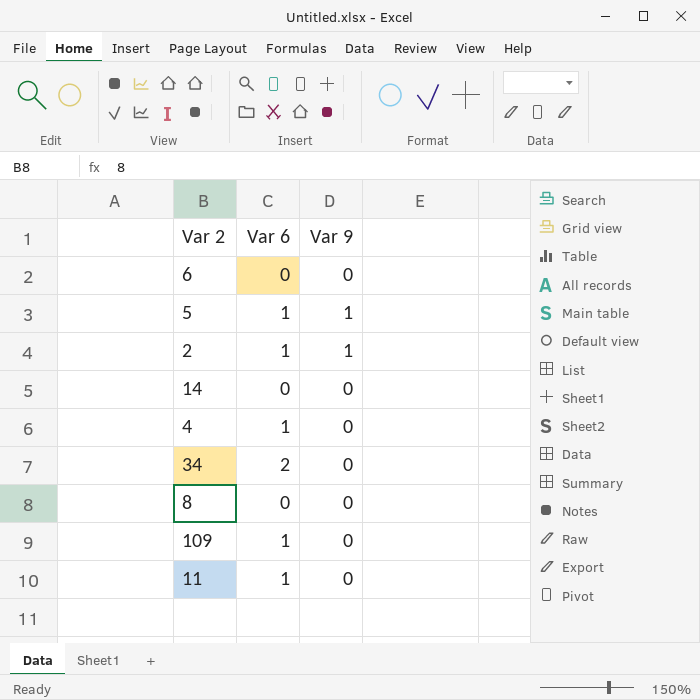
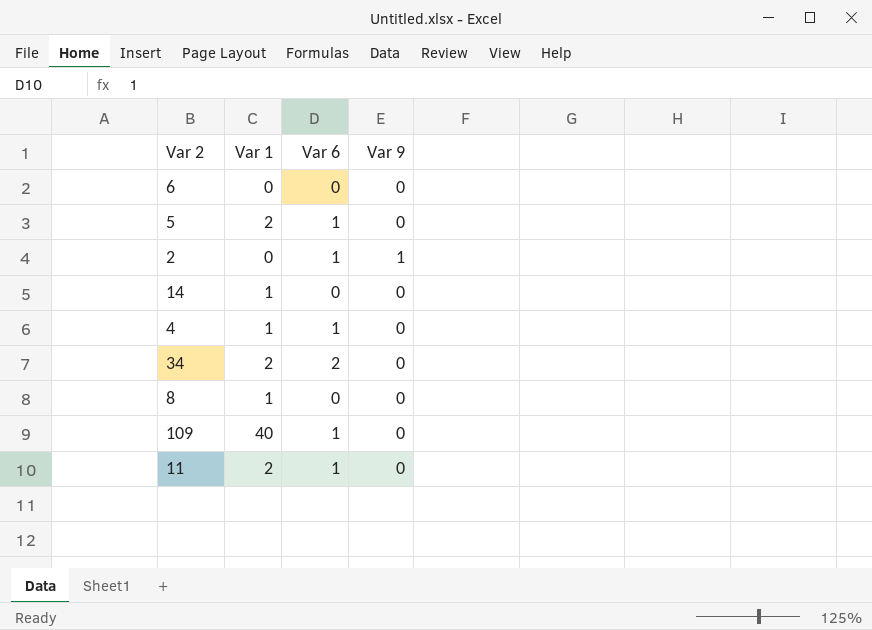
column Var 1 | position: none -> 2
5 | Var 9: 1 -> 0

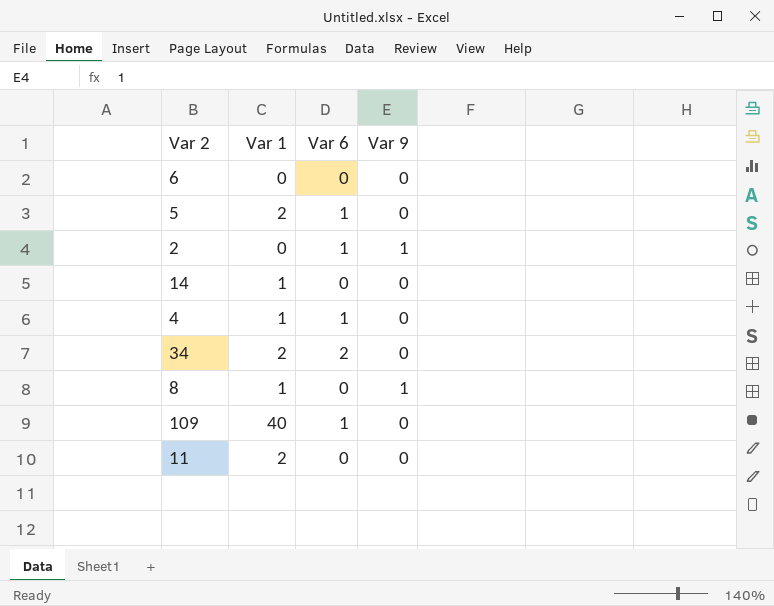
8 | Var 9: 0 -> 1
11 | Var 6: 1 -> 0

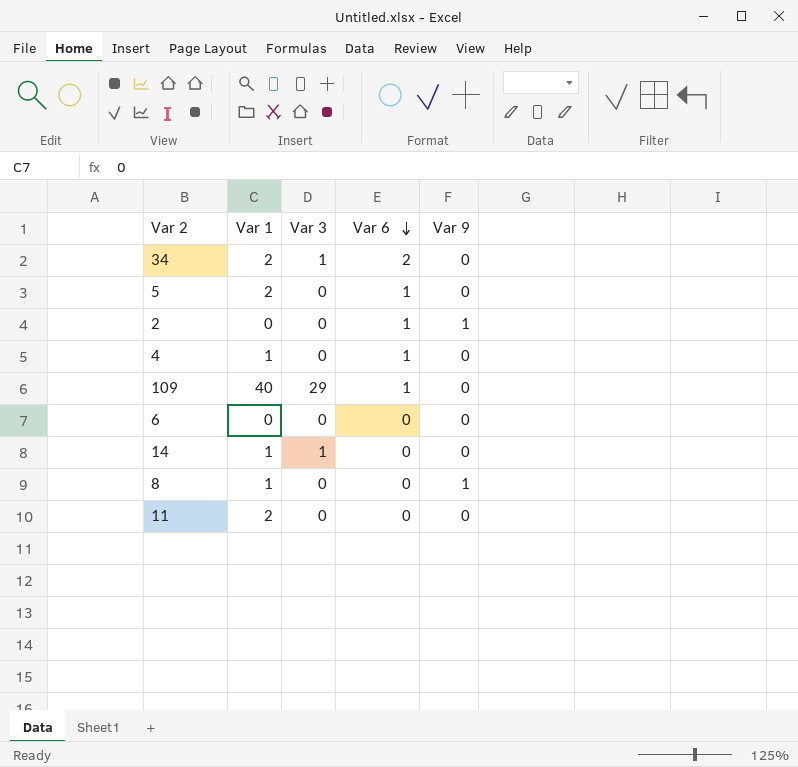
row order: none -> Var 6 descending
column Var 3 | position: none -> 3

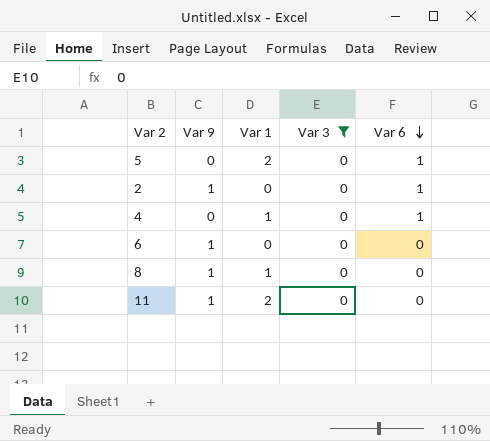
filter: none -> Var 3 = 0
column Var 9 | position: 5 -> 2
6 | Var 9: 0 -> 1
11 | Var 9: 0 -> 1

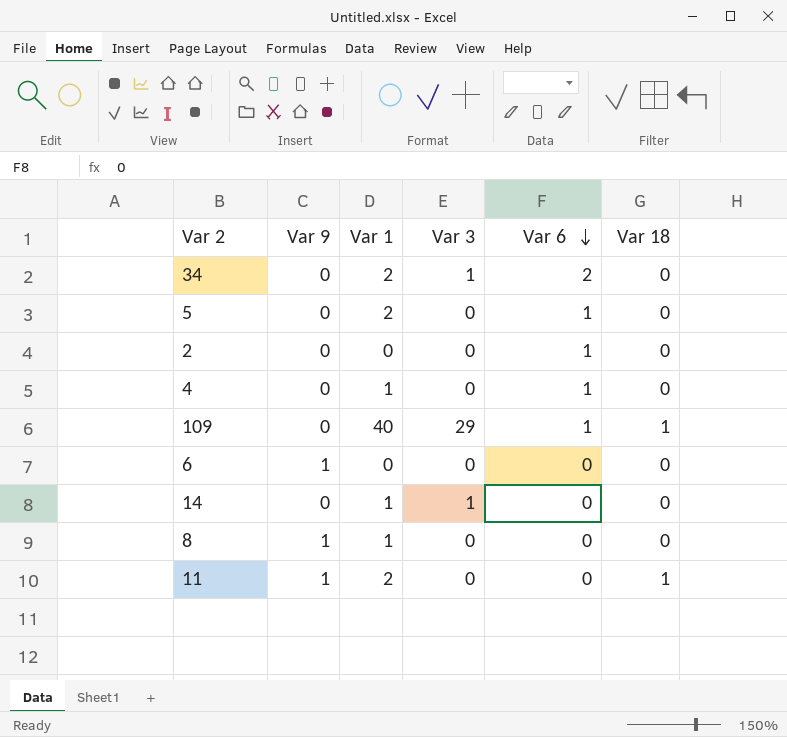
filter: Var 3 = 0 -> none
column Var 18 | position: none -> 6
2 | Var 9: 1 -> 0

